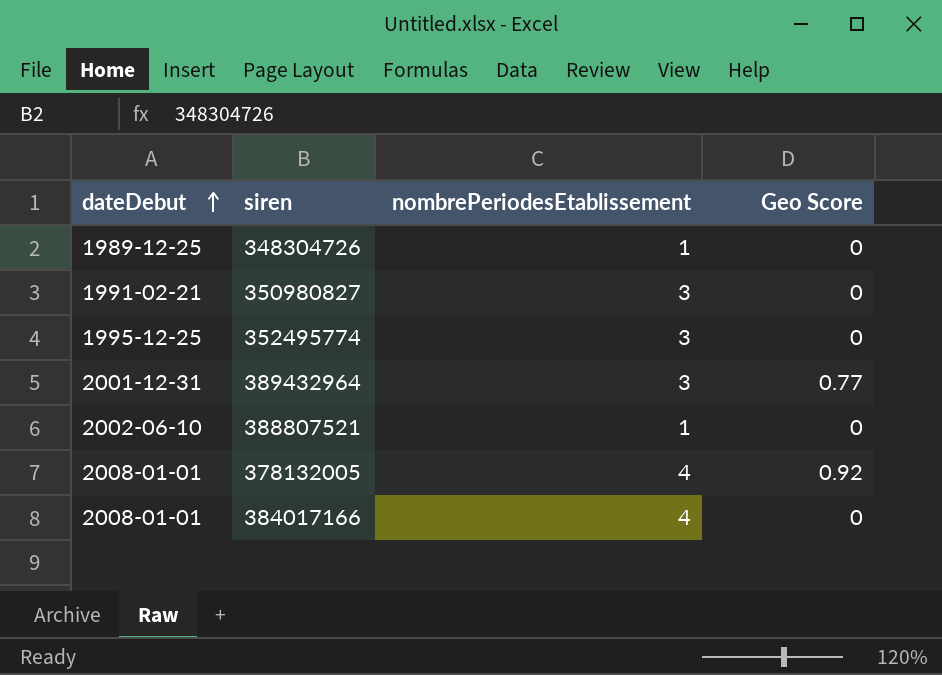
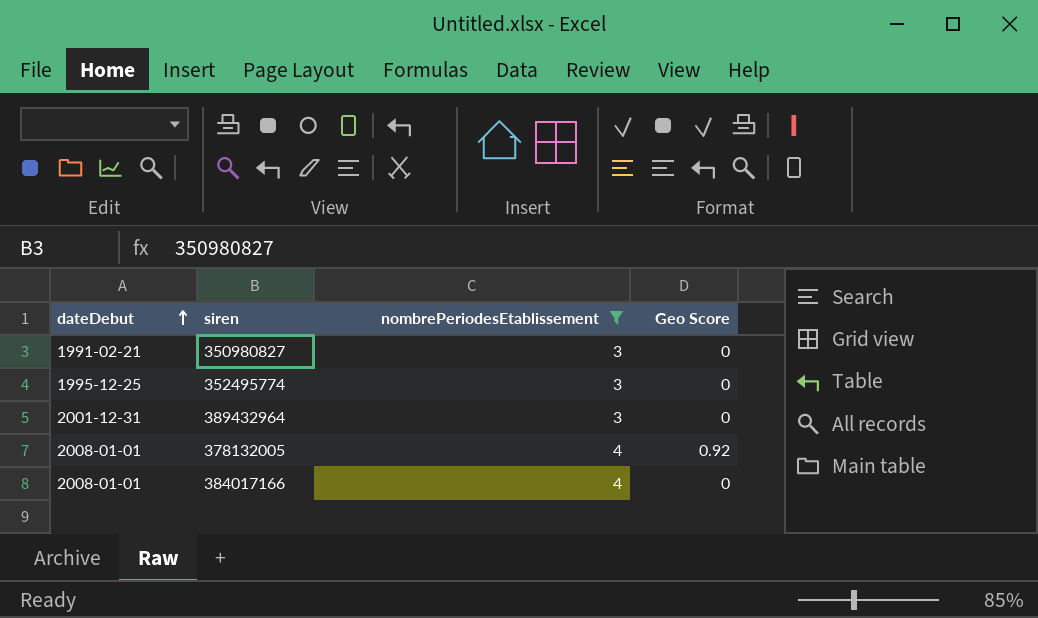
filter: none -> nombrePeriodesEtablissement != 1
389432964 | Geo Score: 0.77 -> 0

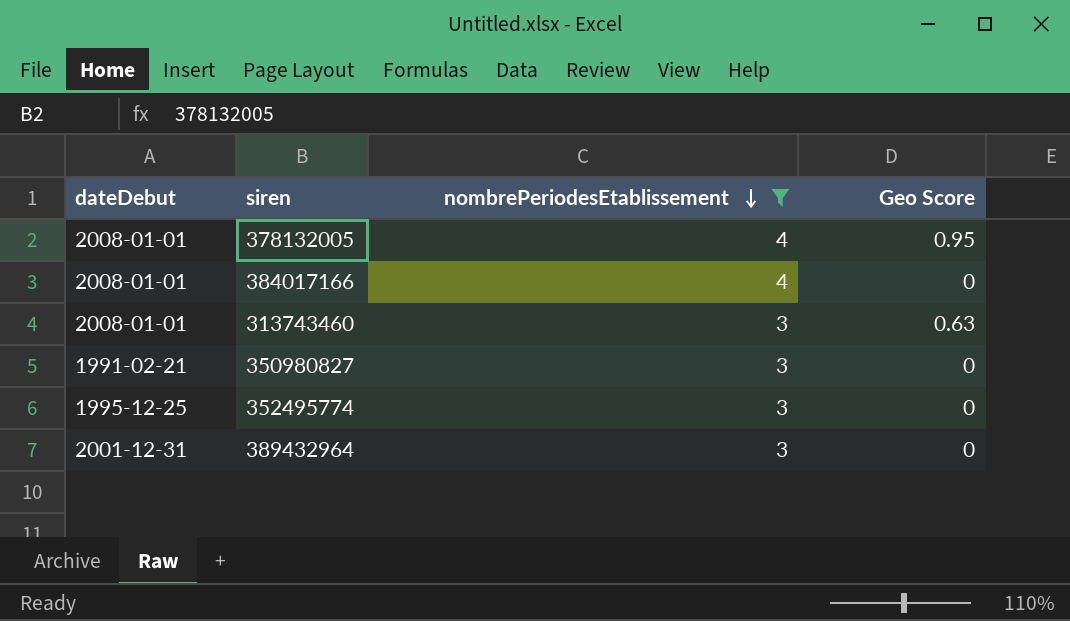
row order: dateDebut ascending -> nombrePeriodesEtablissement descending
378132005 | Geo Score: 0.92 -> 0.95
row 313743460: none -> 2008-01-01 | 3 | 0.63

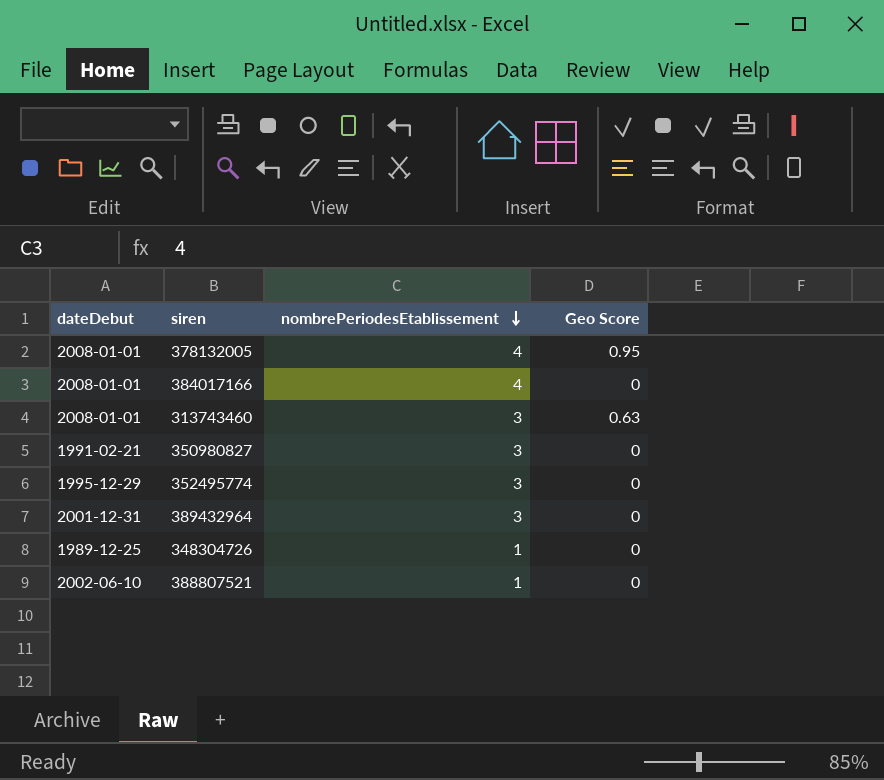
filter: nombrePeriodesEtablissement != 1 -> none
352495774 | dateDebut: 1995-12-25 -> 1995-12-29

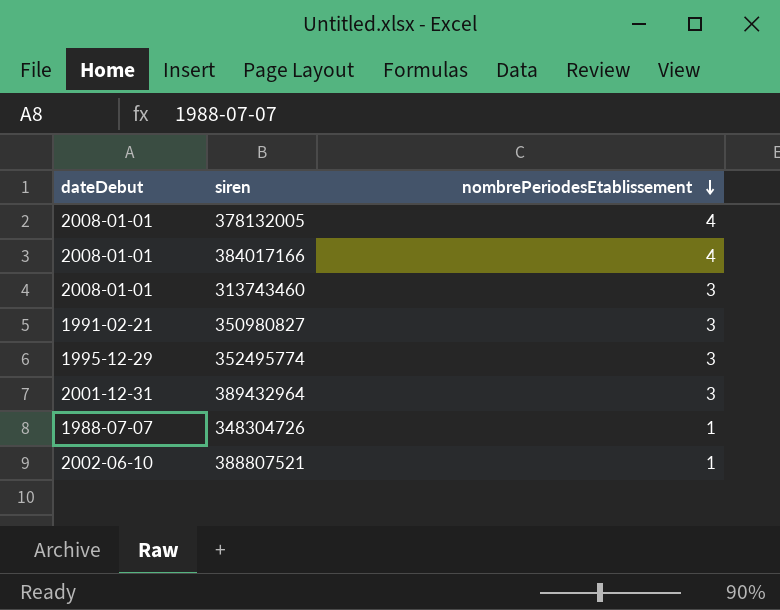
column Geo Score | position: 4 -> none
348304726 | dateDebut: 1989-12-25 -> 1988-07-07

